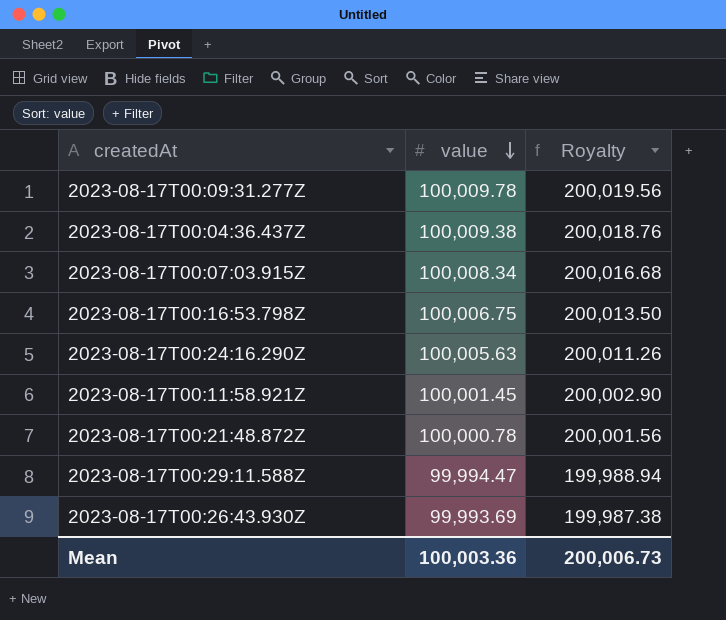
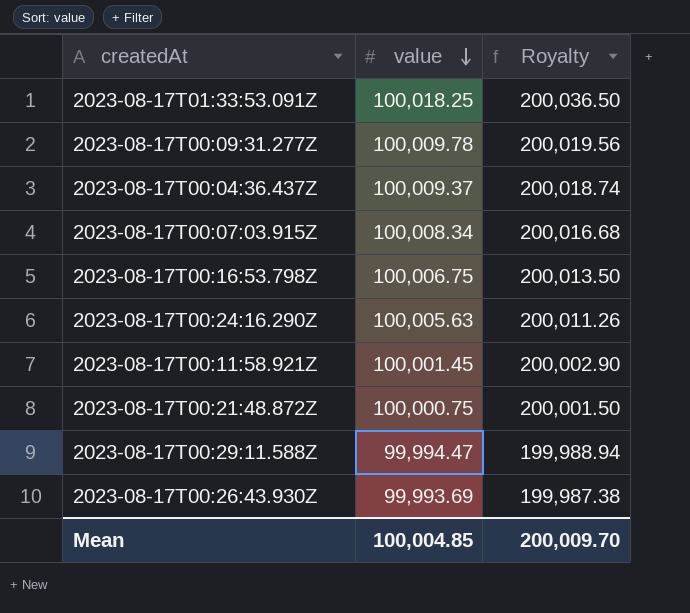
row 2023-08-17T01:33:53.091Z: none -> 100,018.25 | 200,036.50
2023-08-17T00:04:36.437Z | value: 100,009.38 -> 100,009.37
2023-08-17T00:04:36.437Z | Royalty: 200,018.76 -> 200,018.74
2023-08-17T00:21:48.872Z | value: 100,000.78 -> 100,000.75
2023-08-17T00:21:48.872Z | Royalty: 200,001.56 -> 200,001.50
Mean | value: 100,003.36 -> 100,004.85
Mean | Royalty: 200,006.73 -> 200,009.70

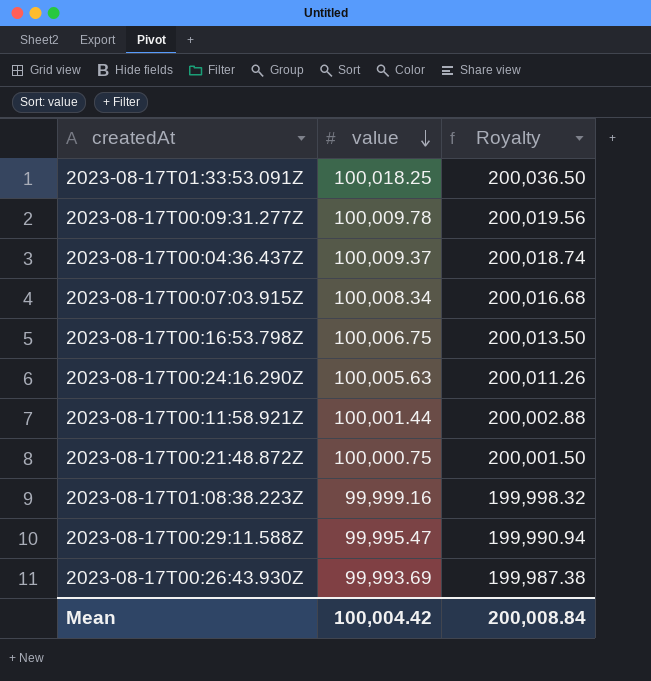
2023-08-17T00:11:58.921Z | value: 100,001.45 -> 100,001.44
2023-08-17T00:11:58.921Z | Royalty: 200,002.90 -> 200,002.88
row 2023-08-17T01:08:38.223Z: none -> 99,999.16 | 199,998.32
2023-08-17T00:29:11.588Z | value: 99,994.47 -> 99,995.47
2023-08-17T00:29:11.588Z | Royalty: 199,988.94 -> 199,990.94
Mean | value: 100,004.85 -> 100,004.42
Mean | Royalty: 200,009.70 -> 200,008.84

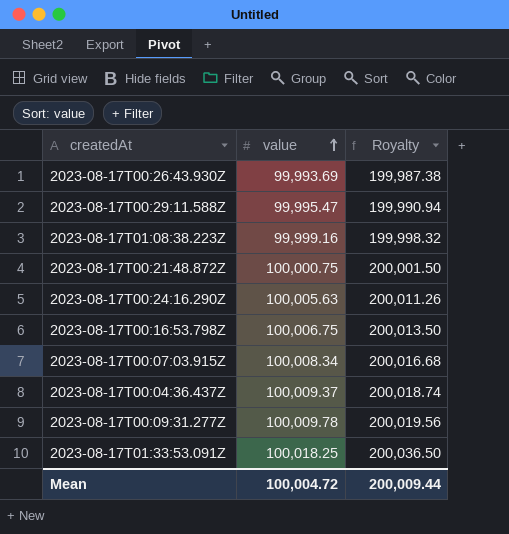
row order: value descending -> value ascending
row 2023-08-17T00:11:58.921Z: 100,001.44 | 200,002.88 -> none
Mean | value: 100,004.42 -> 100,004.72
Mean | Royalty: 200,008.84 -> 200,009.44

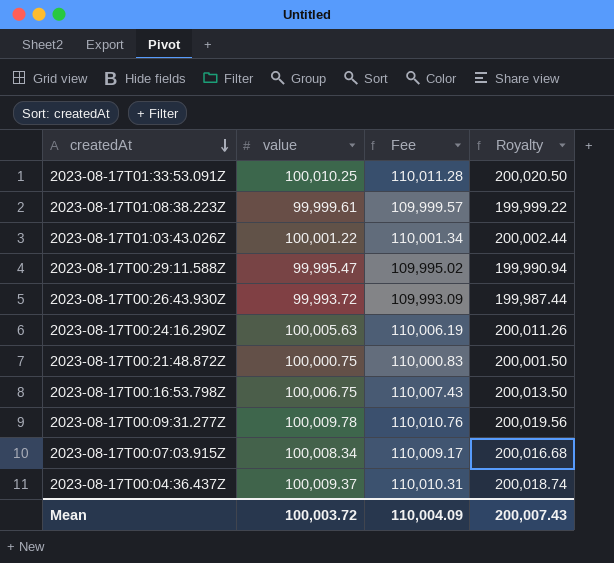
row order: value ascending -> createdAt descending
column Fee | formula: none -> [value] * 1.1
2023-08-17T01:33:53.091Z | value: 100,018.25 -> 100,010.25
2023-08-17T01:33:53.091Z | Royalty: 200,036.50 -> 200,020.50
2023-08-17T01:08:38.223Z | value: 99,999.16 -> 99,999.61
2023-08-17T01:08:38.223Z | Royalty: 199,998.32 -> 199,999.22
row 2023-08-17T01:03:43.026Z: none -> 100,001.22 | 110,001.34 | 200,002.44
2023-08-17T00:26:43.930Z | value: 99,993.69 -> 99,993.72
2023-08-17T00:26:43.930Z | Royalty: 199,987.38 -> 199,987.44
Mean | value: 100,004.72 -> 100,003.72
Mean | Royalty: 200,009.44 -> 200,007.43

